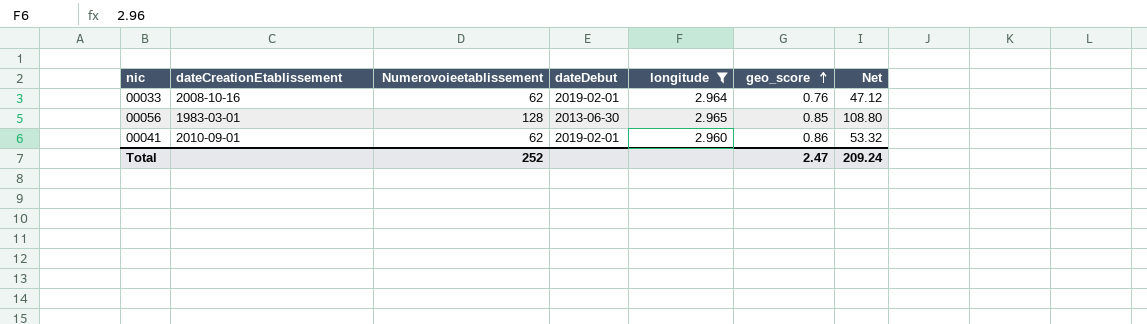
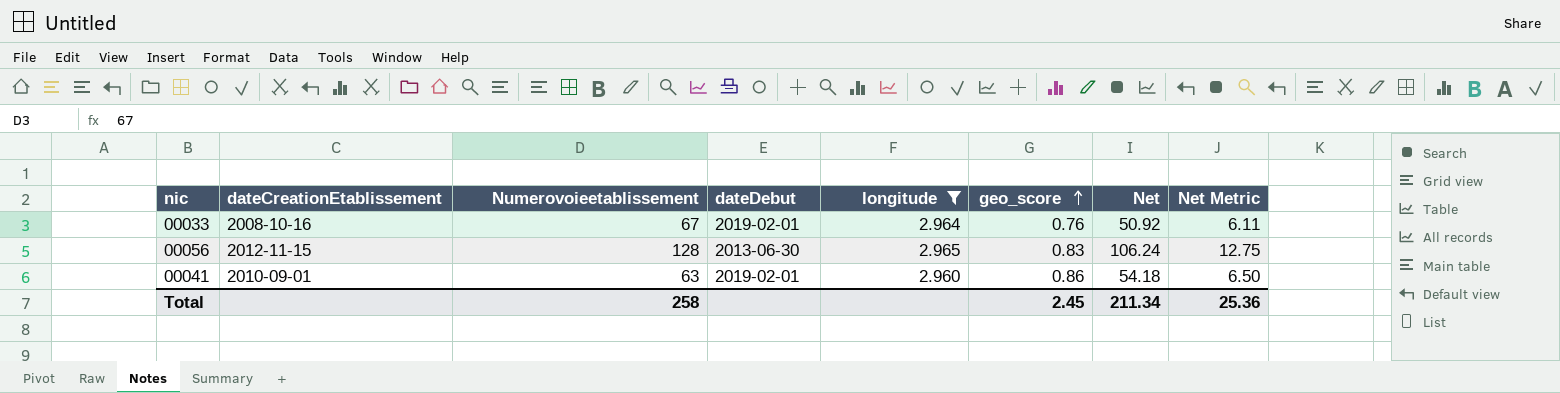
column Net Metric | formula: none -> [Net] * 0.12
00033 | Numerovoieetablissement: 62 -> 67
00033 | Net: 47.12 -> 50.92
00056 | dateCreationEtablissement: 1983-03-01 -> 2012-11-15
00056 | geo_score: 0.85 -> 0.83
00056 | Net: 108.80 -> 106.24
00041 | Numerovoieetablissement: 62 -> 63
00041 | Net: 53.32 -> 54.18
Total | Numerovoieetablissement: 252 -> 258
Total | geo_score: 2.47 -> 2.45
Total | Net: 209.24 -> 211.34

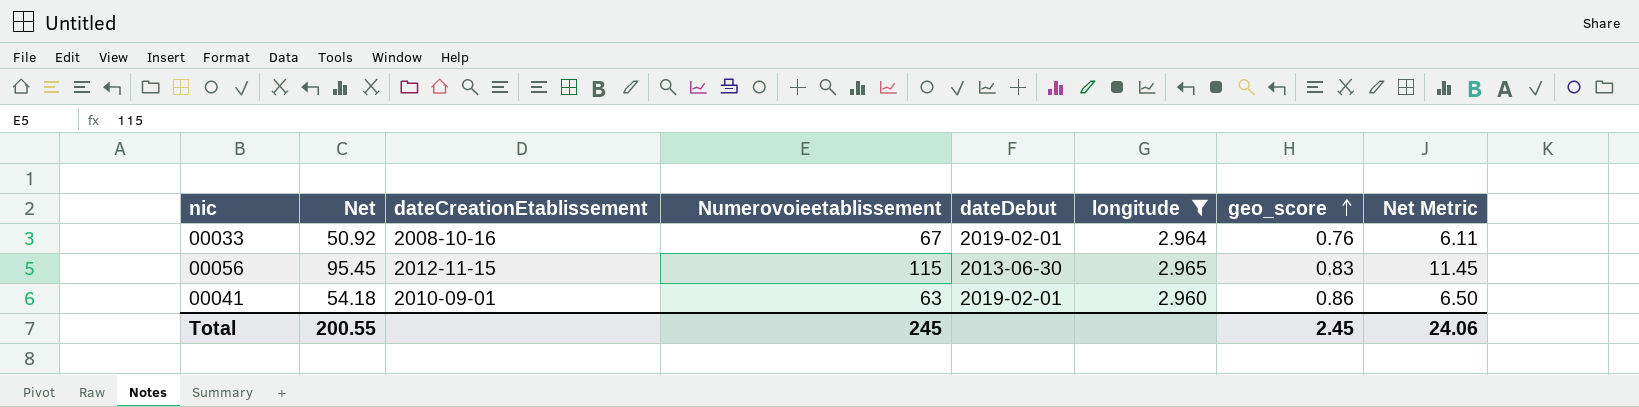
column Net | position: 7 -> 2
00056 | Net: 106.24 -> 95.45
00056 | Numerovoieetablissement: 128 -> 115
00056 | Net Metric: 12.75 -> 11.45
Total | Net: 211.34 -> 200.55
Total | Numerovoieetablissement: 258 -> 245
Total | Net Metric: 25.36 -> 24.06

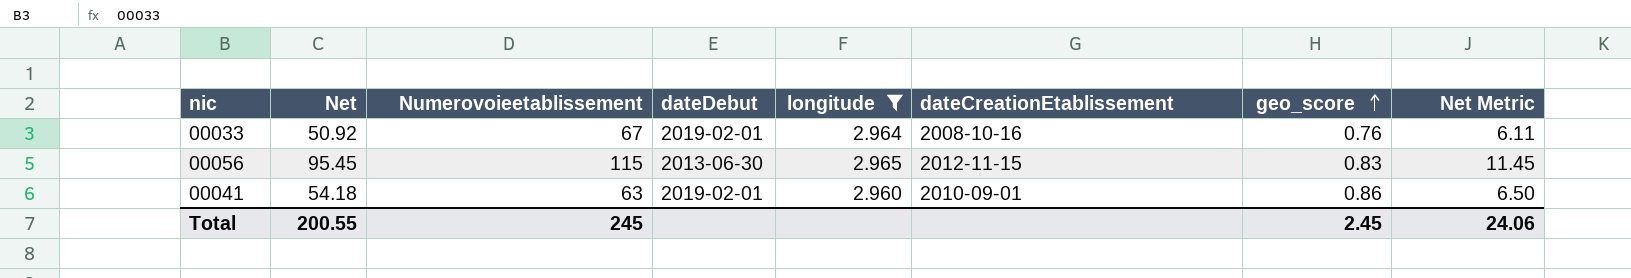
column dateCreationEtablissement | position: 3 -> 6

